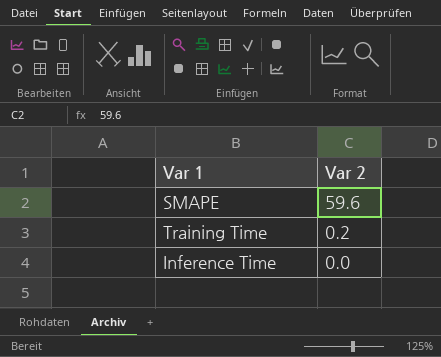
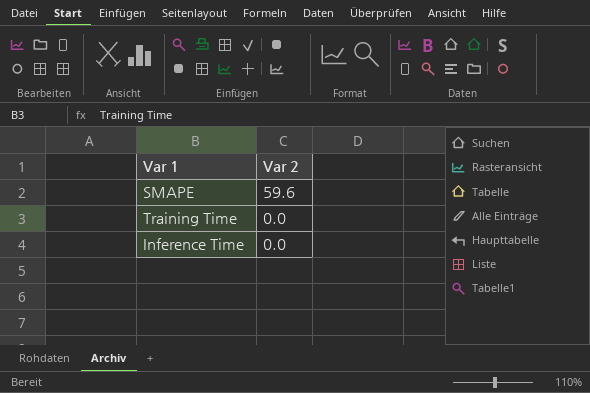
Training Time | Var 2: 0.2 -> 0.0

